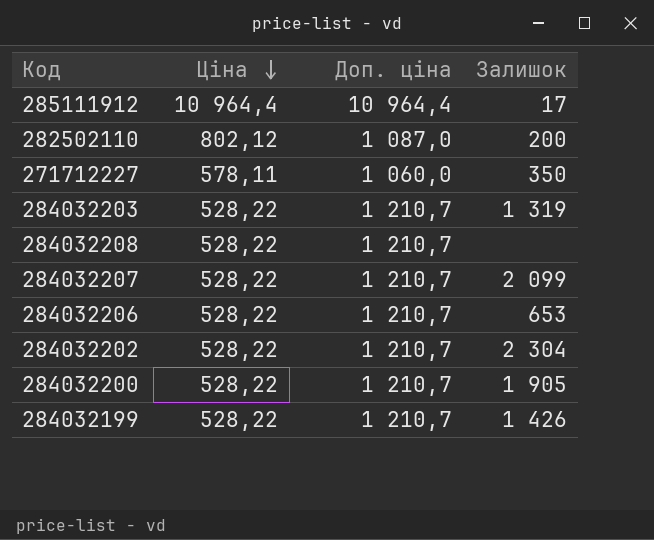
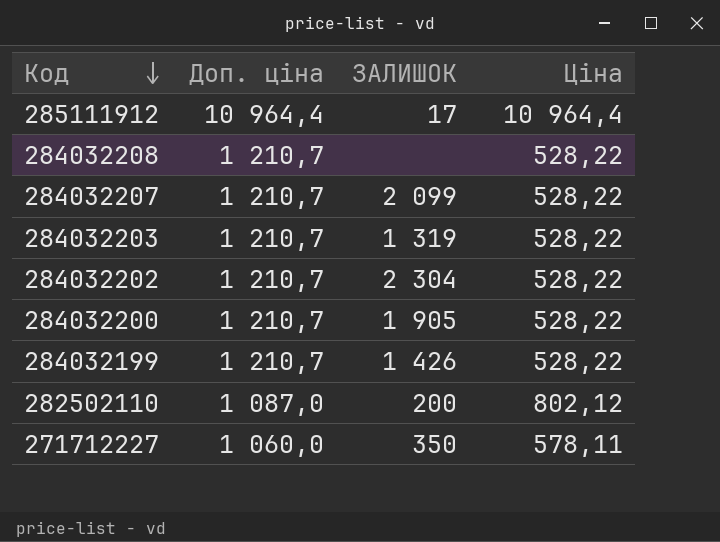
row order: Ціна descending -> Код descending
column name: Залишок -> ЗАЛИШОК
column Ціна | position: 2 -> 4
row 284032206: 528,22 | 1 210,7 | 653 -> none

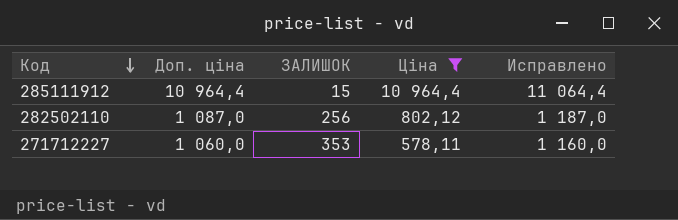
filter: none -> Ціна != 528,22
column Исправлено | formula: none -> [Доп. ціна] + 100
285111912 | ЗАЛИШОК: 17 -> 15
282502110 | ЗАЛИШОК: 200 -> 256
271712227 | ЗАЛИШОК: 350 -> 353

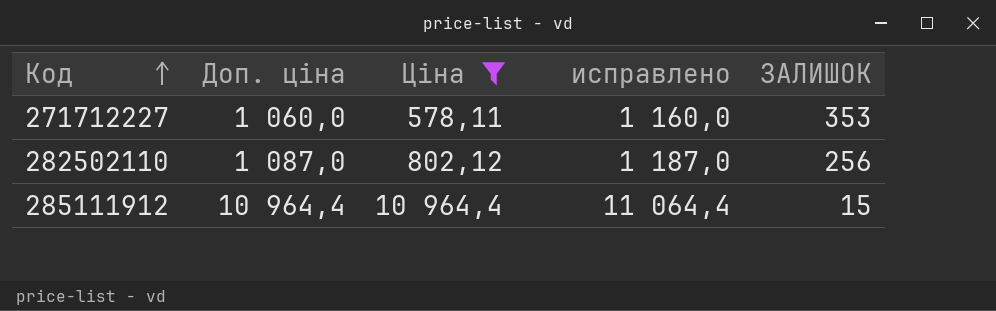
row order: Код descending -> Код ascending
column name: Исправлено -> исправлено
column ЗАЛИШОК | position: 3 -> 5

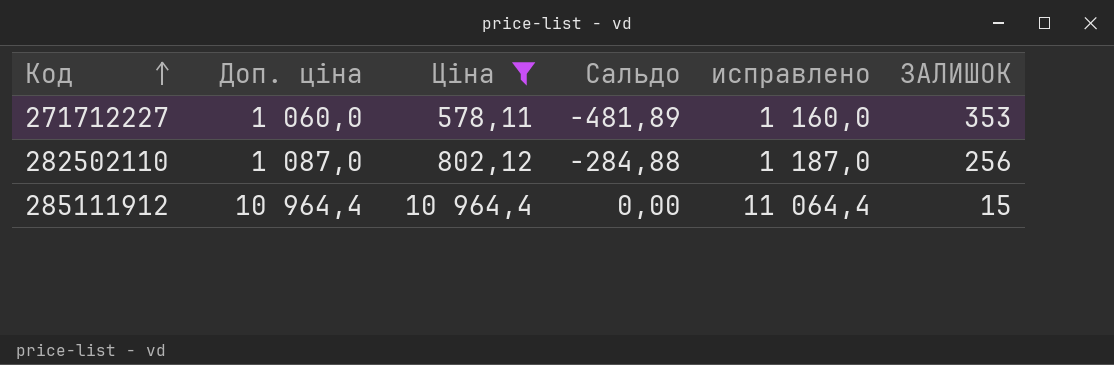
column Сальдо | formula: none -> [Ціна] - [Доп. ціна]

